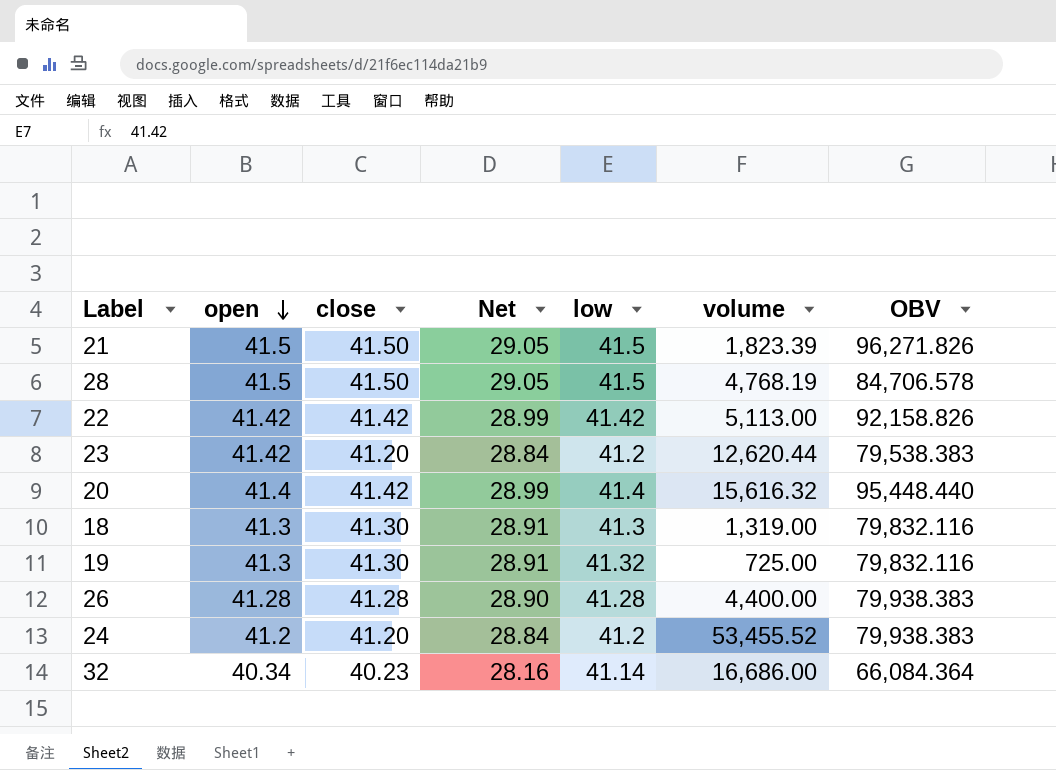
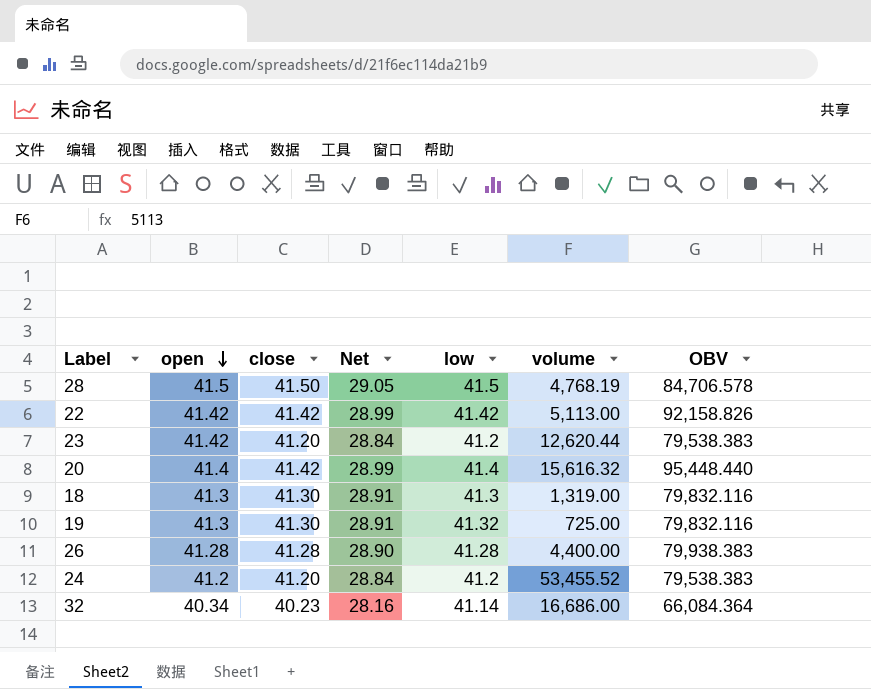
row 21: 41.5 | 41.50 | 29.05 | 41.5 | 1,823.39 | 96,271.826 -> none
24 | OBV: 79,938.383 -> 79,538.383

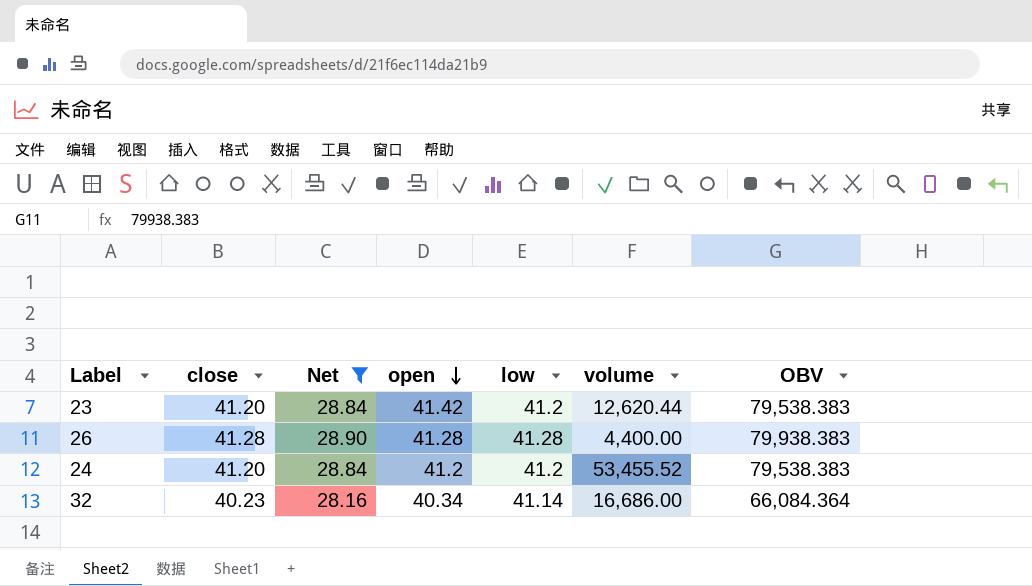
filter: none -> Net <= 28.90
column open | position: 2 -> 4

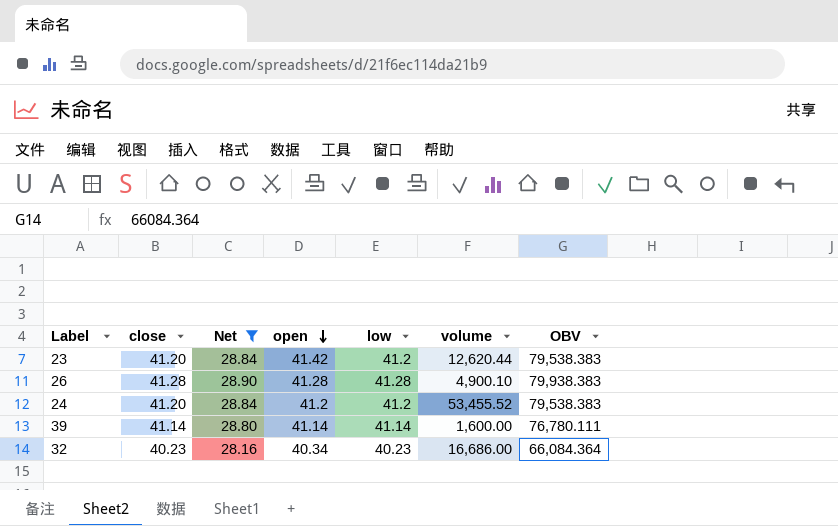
26 | volume: 4,400.00 -> 4,900.10
row 39: none -> 41.14 | 28.80 | 41.14 | 41.14 | 1,600.00 | 76,780.111
32 | low: 41.14 -> 40.23

